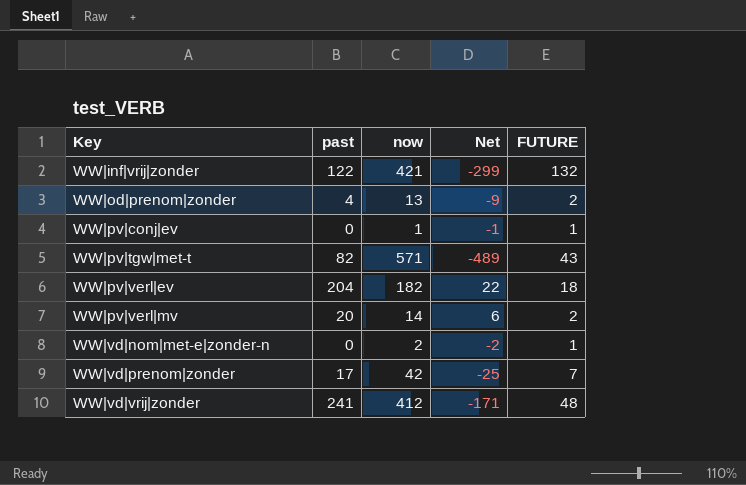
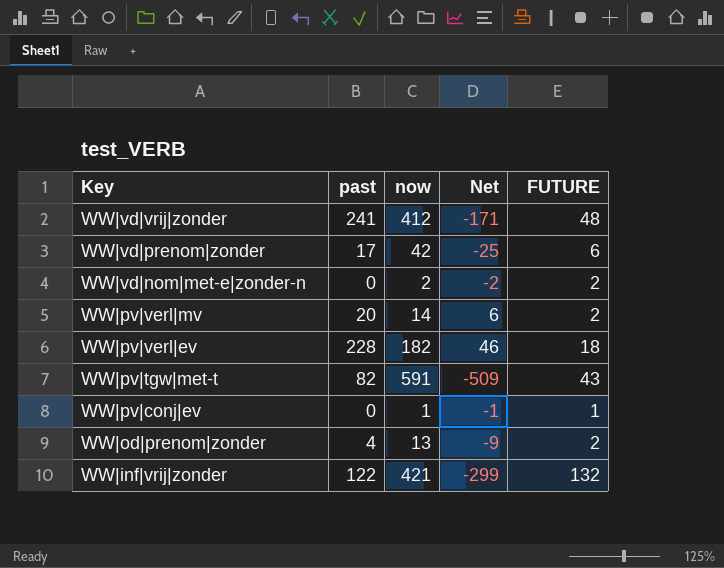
row order: Key ascending -> Key descending
WW|vd|prenom|zonder | FUTURE: 7 -> 6
WW|vd|nom|met-e|zonder-n | FUTURE: 1 -> 2
WW|pv|verl|ev | past: 204 -> 228
WW|pv|verl|ev | Net: 22 -> 46
WW|pv|tgw|met-t | now: 571 -> 591
WW|pv|tgw|met-t | Net: -489 -> -509

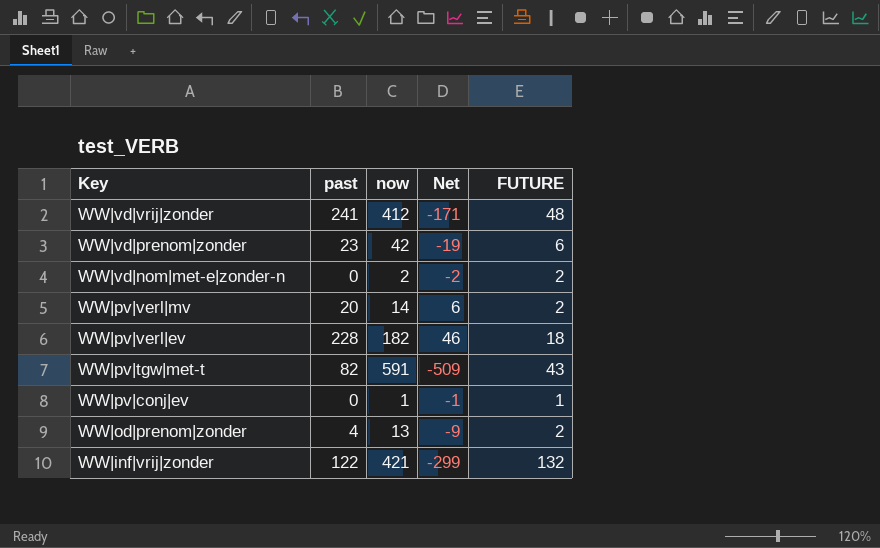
WW|vd|prenom|zonder | past: 17 -> 23
WW|vd|prenom|zonder | Net: -25 -> -19

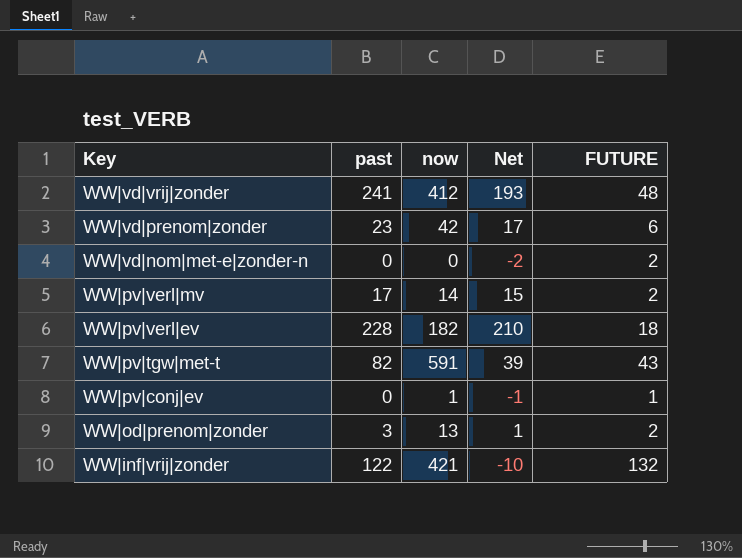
column Net | formula: [past] - [now] -> [past] - [FUTURE]
WW|vd|nom|met-e|zonder-n | now: 2 -> 0
WW|pv|verl|mv | past: 20 -> 17
WW|od|prenom|zonder | past: 4 -> 3

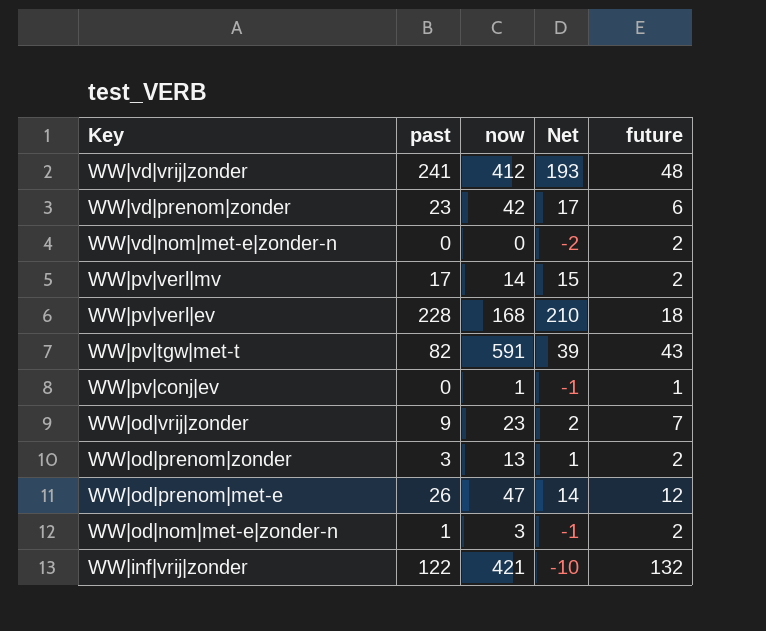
column name: FUTURE -> future
WW|pv|verl|ev | now: 182 -> 168
row WW|od|vrij|zonder: none -> 9 | 23 | 2 | 7
row WW|od|prenom|met-e: none -> 26 | 47 | 14 | 12
row WW|od|nom|met-e|zonder-n: none -> 1 | 3 | -1 | 2

